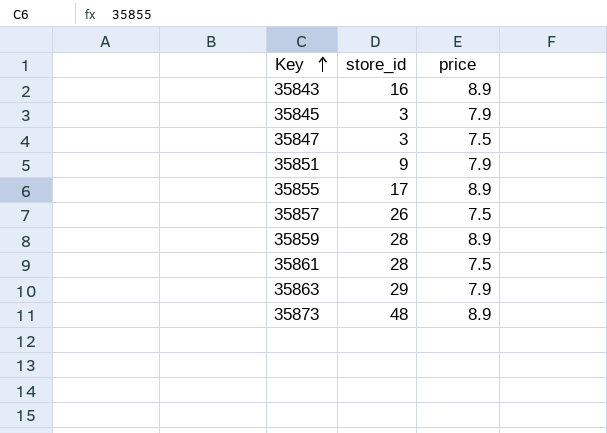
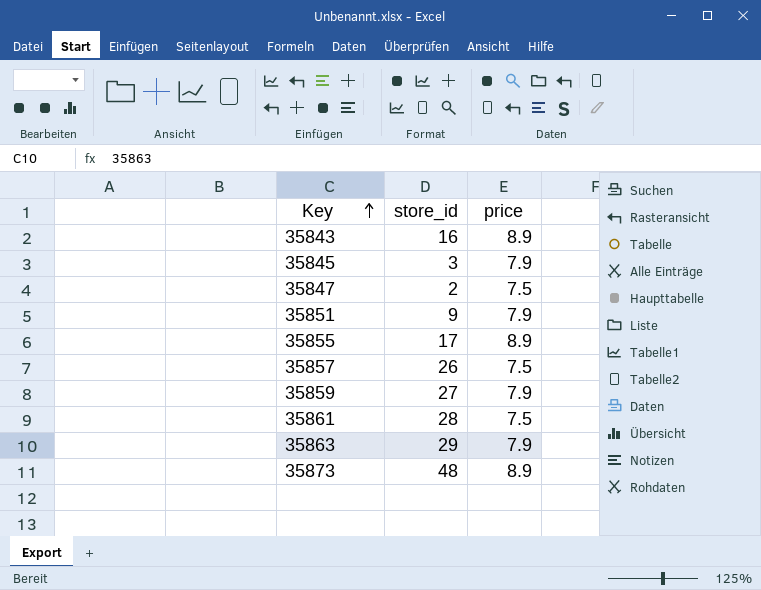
35847 | store_id: 3 -> 2
35859 | store_id: 28 -> 27
35859 | price: 8.9 -> 7.9

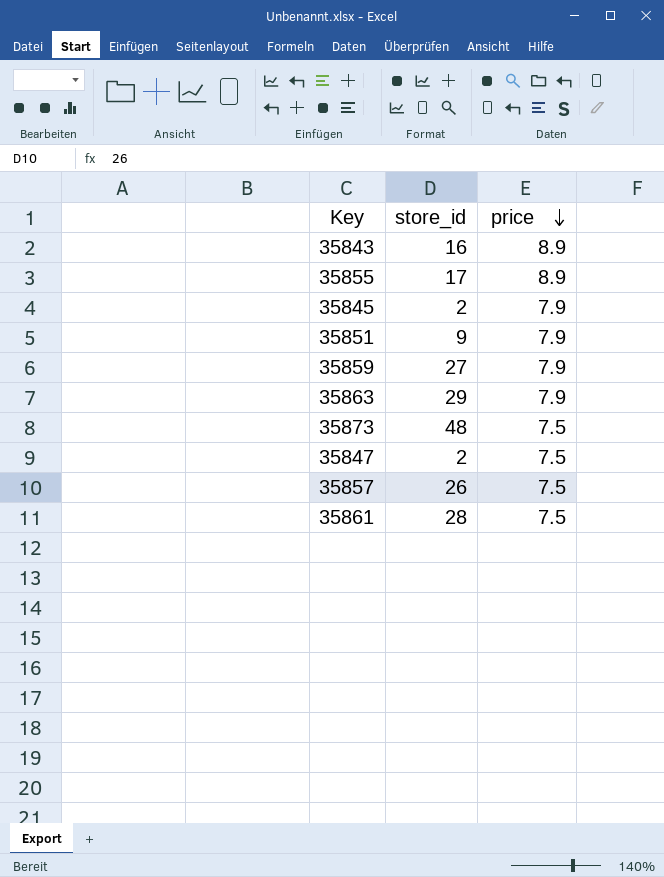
row order: Key ascending -> price descending
35845 | store_id: 3 -> 2
35873 | price: 8.9 -> 7.5

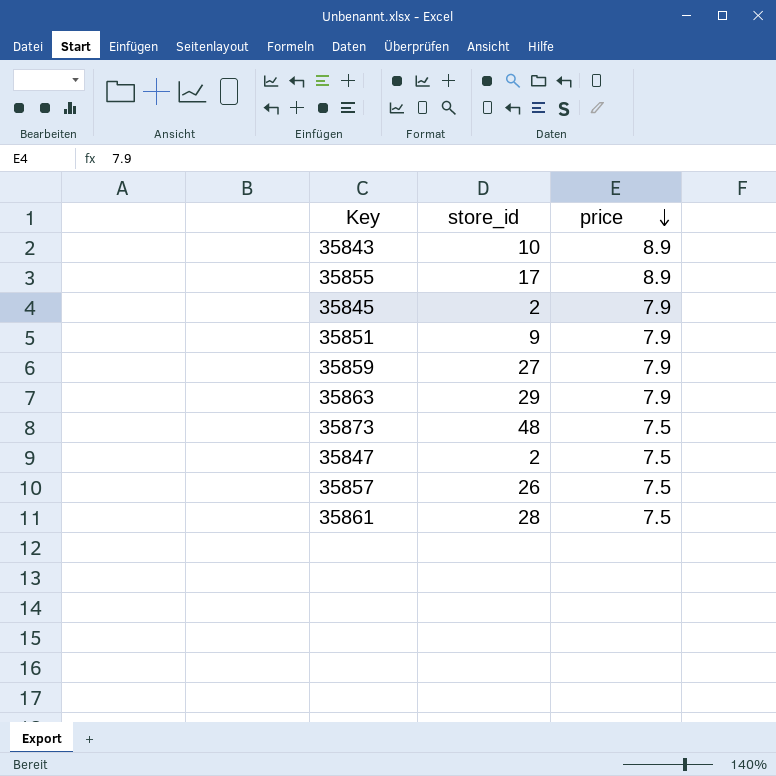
35843 | store_id: 16 -> 10

